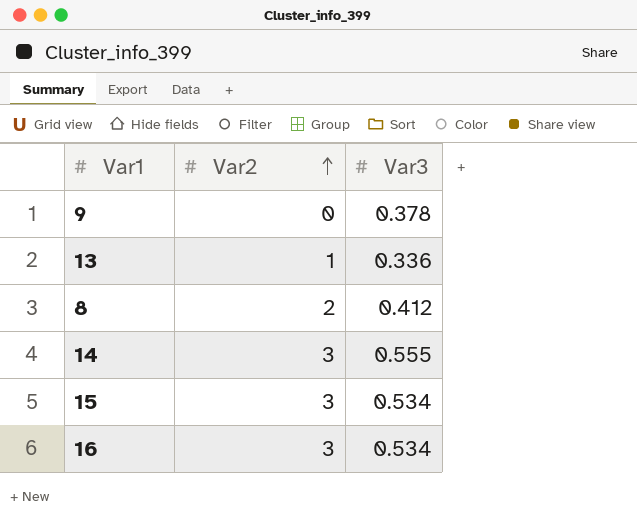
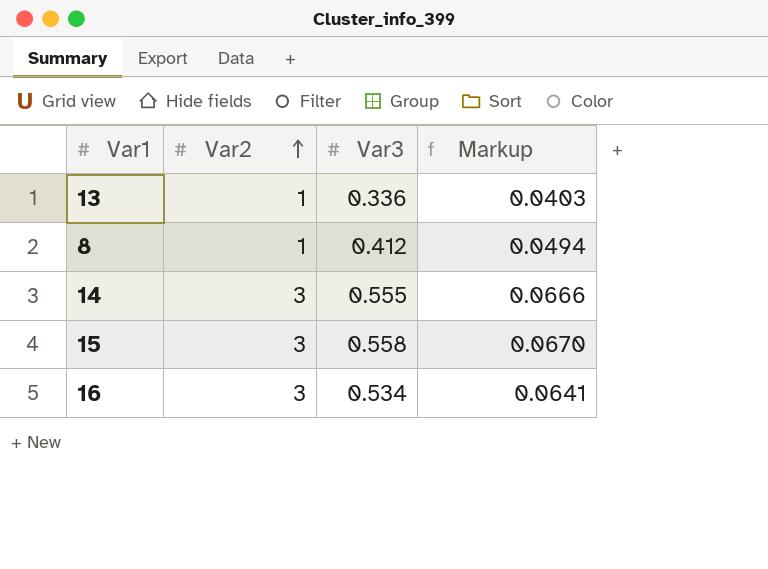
column Markup | formula: none -> [Var3] * 0.12
row 9: 0 | 0.378 -> none
8 | Var2: 2 -> 1
15 | Var3: 0.534 -> 0.558

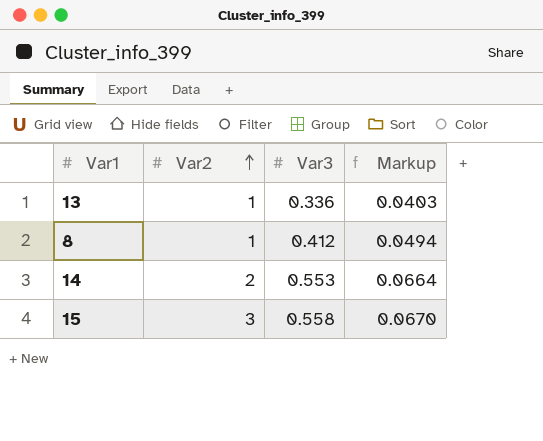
row 16: 3 | 0.534 | 0.0641 -> none
14 | Var2: 3 -> 2
14 | Var3: 0.555 -> 0.553
14 | Markup: 0.0666 -> 0.0664

